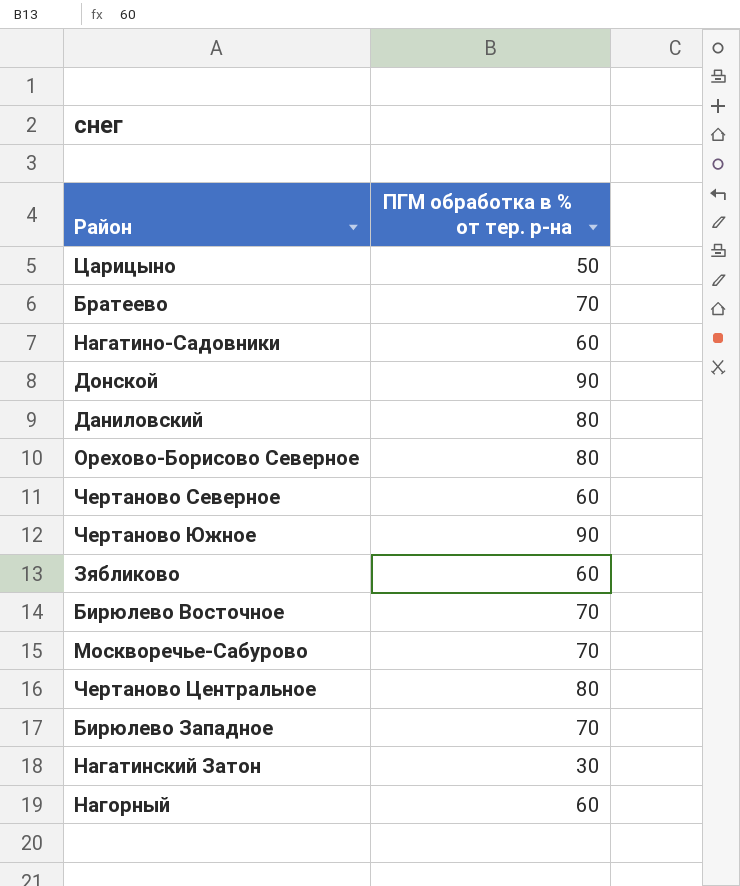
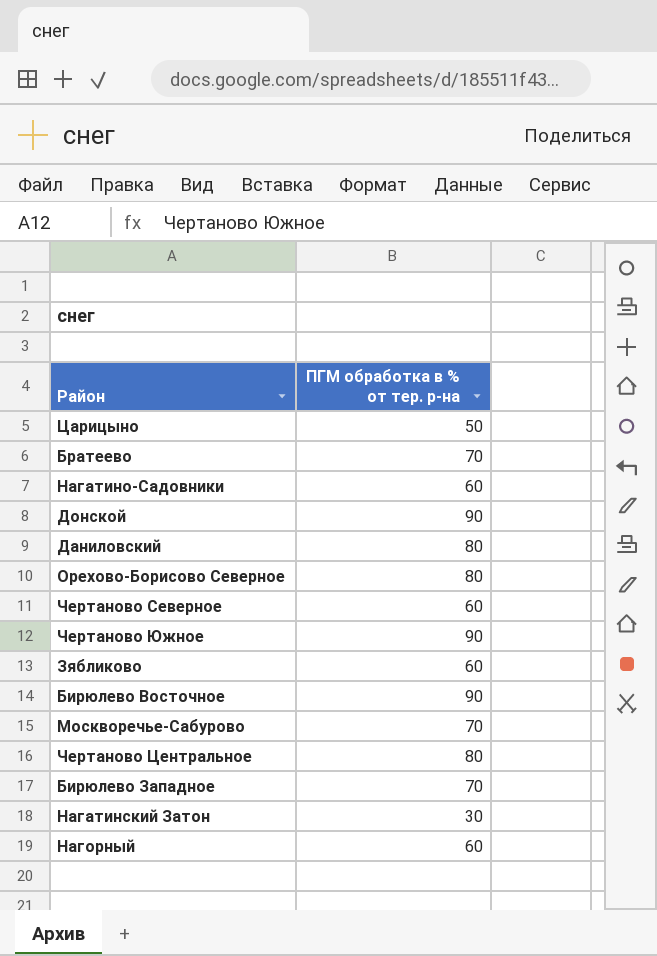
Бирюлево Восточное | ПГМ обработка в % от тер. р-на: 70 -> 90

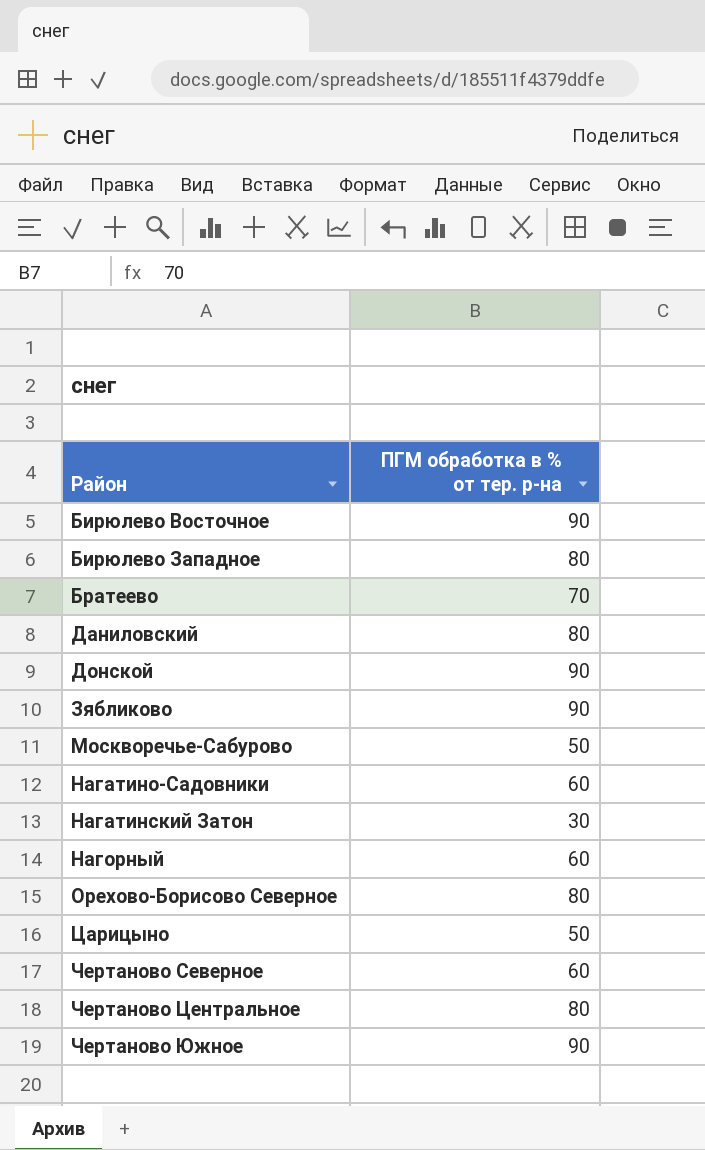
row order: none -> Район ascending
Бирюлево Западное | ПГМ обработка в % от тер. р-на: 70 -> 80
Зябликово | ПГМ обработка в % от тер. р-на: 60 -> 90
Москворечье-Сабурово | ПГМ обработка в % от тер. р-на: 70 -> 50

